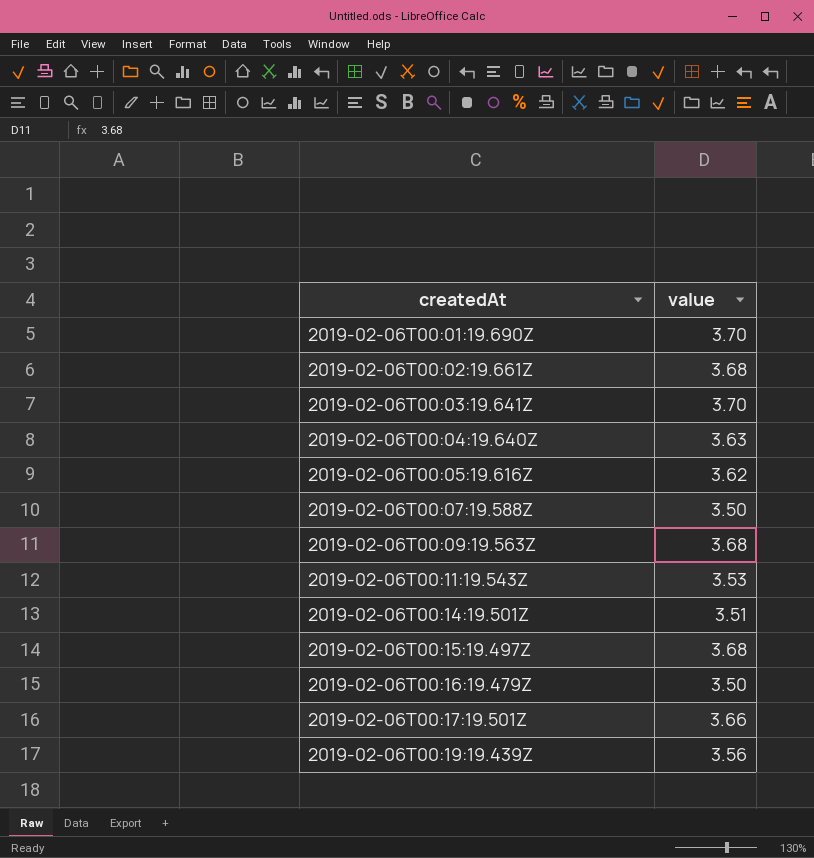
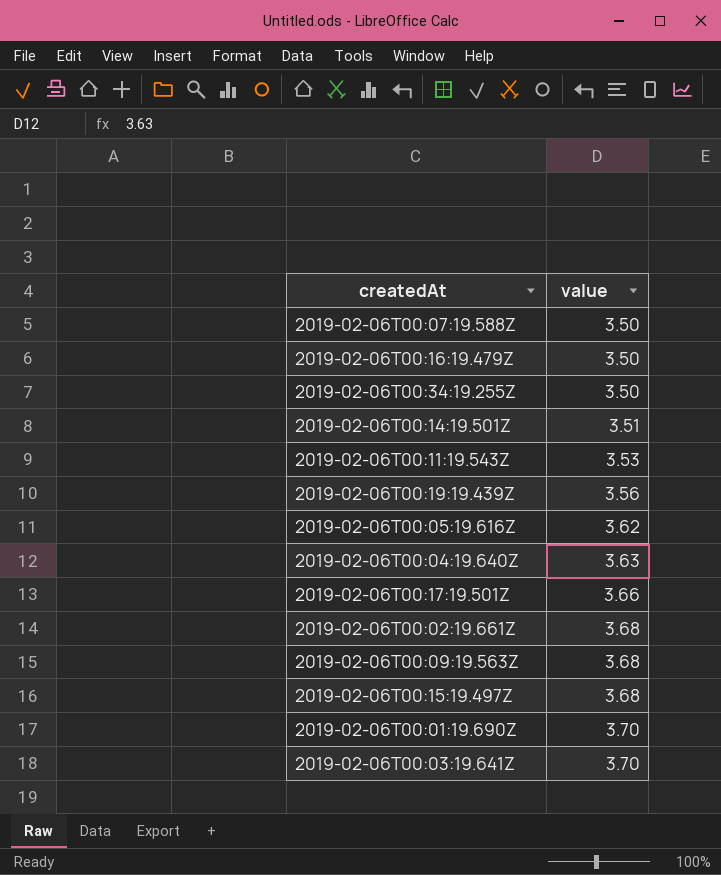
row order: createdAt ascending -> value ascending
row 2019-02-06T00:34:19.255Z: none -> 3.50

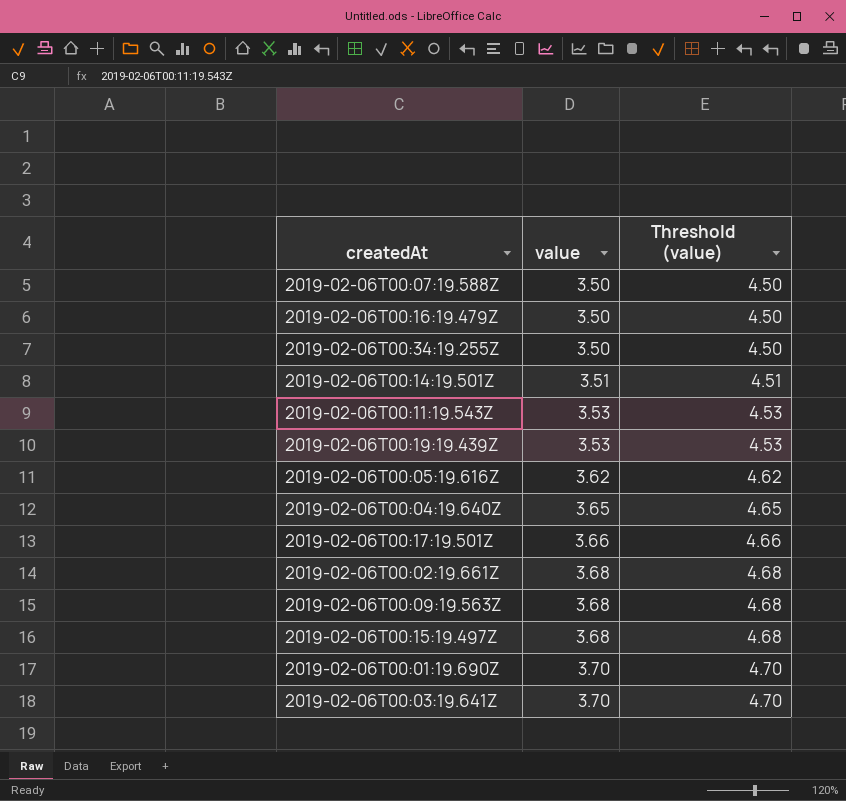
column Threshold (value) | formula: none -> [value] + 1
2019-02-06T00:19:19.439Z | value: 3.56 -> 3.53
2019-02-06T00:04:19.640Z | value: 3.63 -> 3.65

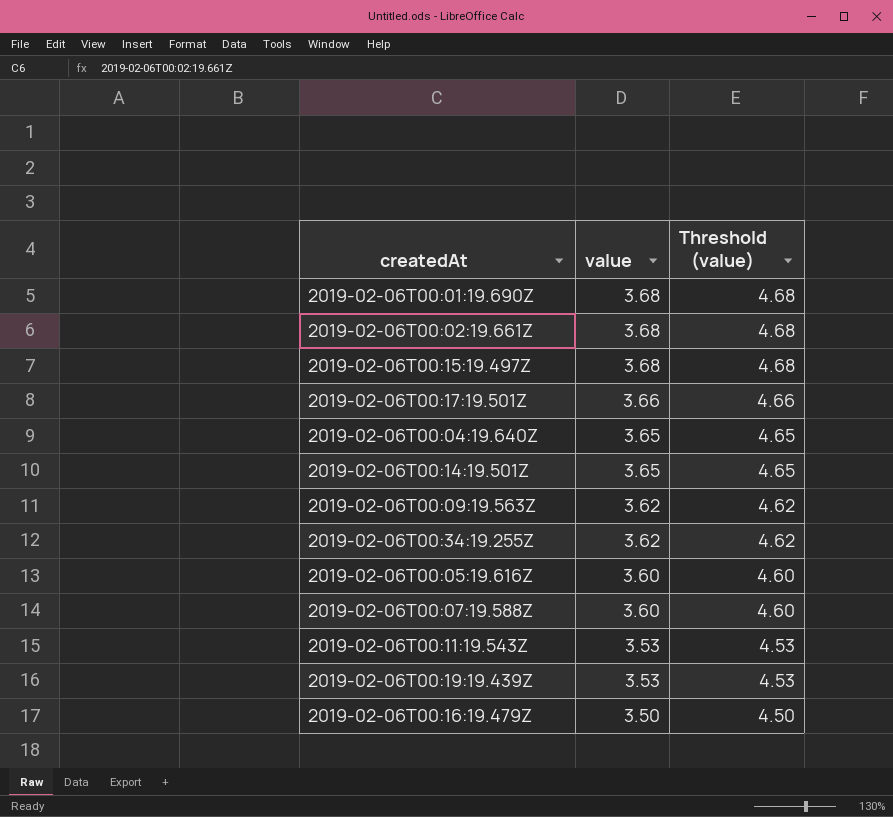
row order: value ascending -> value descending
row 2019-02-06T00:03:19.641Z: 3.70 | 4.70 -> none
2019-02-06T00:01:19.690Z | value: 3.70 -> 3.68
2019-02-06T00:01:19.690Z | Threshold (value): 4.70 -> 4.68
2019-02-06T00:14:19.501Z | value: 3.51 -> 3.65
2019-02-06T00:14:19.501Z | Threshold (value): 4.51 -> 4.65
2019-02-06T00:09:19.563Z | value: 3.68 -> 3.62
2019-02-06T00:09:19.563Z | Threshold (value): 4.68 -> 4.62
2019-02-06T00:34:19.255Z | value: 3.50 -> 3.62
2019-02-06T00:34:19.255Z | Threshold (value): 4.50 -> 4.62
2019-02-06T00:05:19.616Z | value: 3.62 -> 3.60
2019-02-06T00:05:19.616Z | Threshold (value): 4.62 -> 4.60
2019-02-06T00:07:19.588Z | value: 3.50 -> 3.60
2019-02-06T00:07:19.588Z | Threshold (value): 4.50 -> 4.60

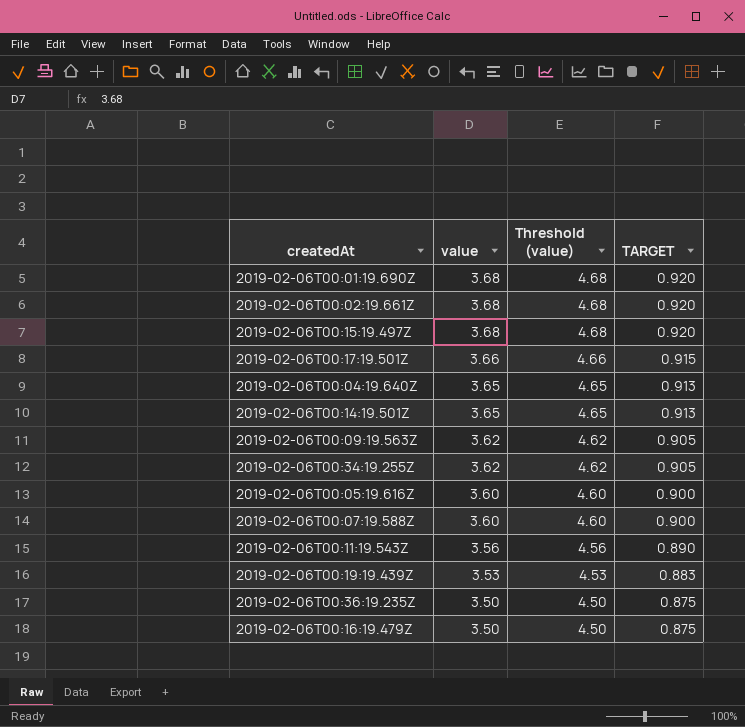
column TARGET | formula: none -> [value] * 0.25
2019-02-06T00:11:19.543Z | value: 3.53 -> 3.56
2019-02-06T00:11:19.543Z | Threshold (value): 4.53 -> 4.56
row 2019-02-06T00:36:19.235Z: none -> 3.50 | 4.50 | 0.875

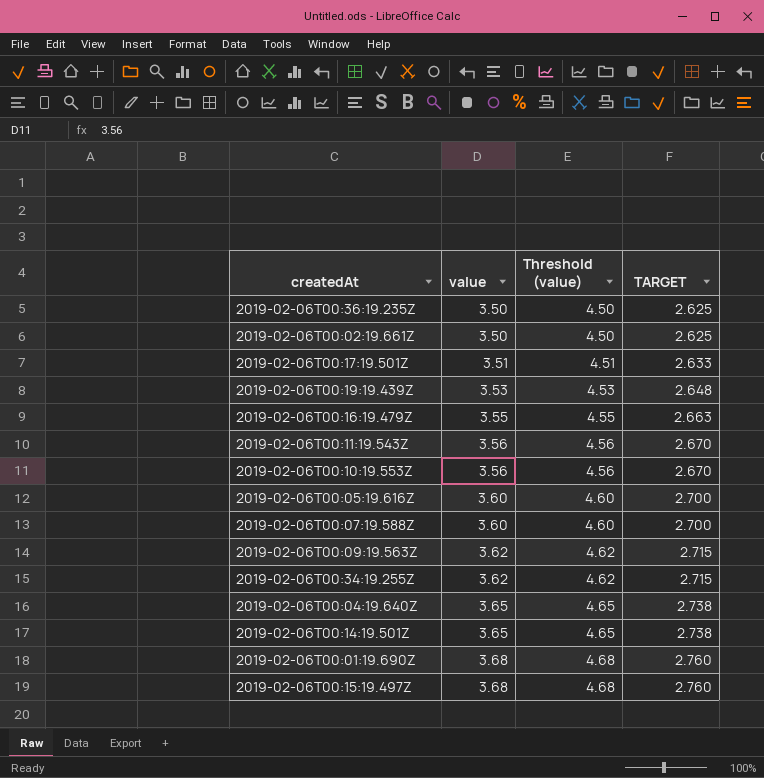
row order: value descending -> value ascending
column TARGET | formula: [value] * 0.25 -> [value] * 0.75
2019-02-06T00:02:19.661Z | value: 3.68 -> 3.50
2019-02-06T00:02:19.661Z | Threshold (value): 4.68 -> 4.50
2019-02-06T00:17:19.501Z | value: 3.66 -> 3.51
2019-02-06T00:17:19.501Z | Threshold (value): 4.66 -> 4.51
2019-02-06T00:16:19.479Z | value: 3.50 -> 3.55
2019-02-06T00:16:19.479Z | Threshold (value): 4.50 -> 4.55
row 2019-02-06T00:10:19.553Z: none -> 3.56 | 4.56 | 2.670

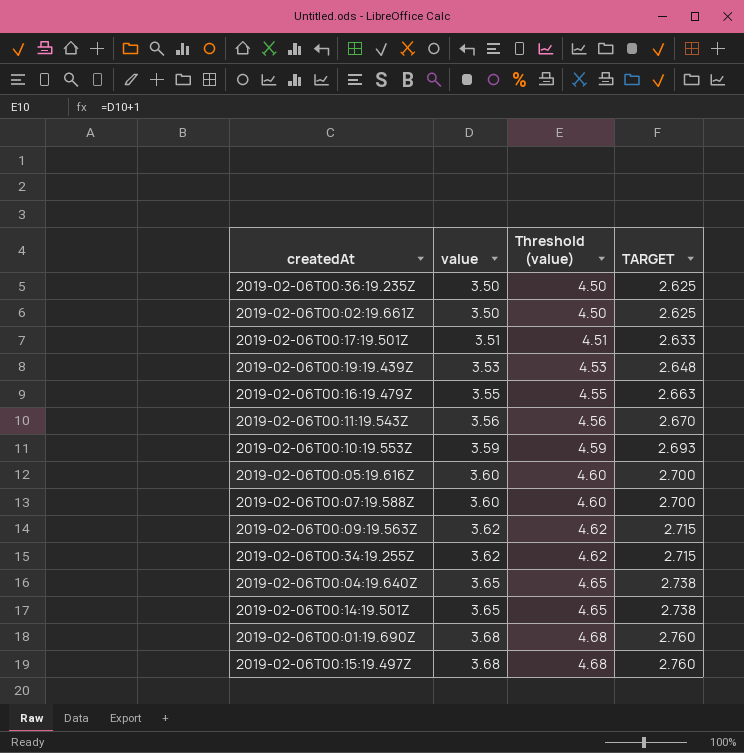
2019-02-06T00:10:19.553Z | value: 3.56 -> 3.59
2019-02-06T00:10:19.553Z | Threshold (value): 4.56 -> 4.59
2019-02-06T00:10:19.553Z | TARGET: 2.670 -> 2.693

